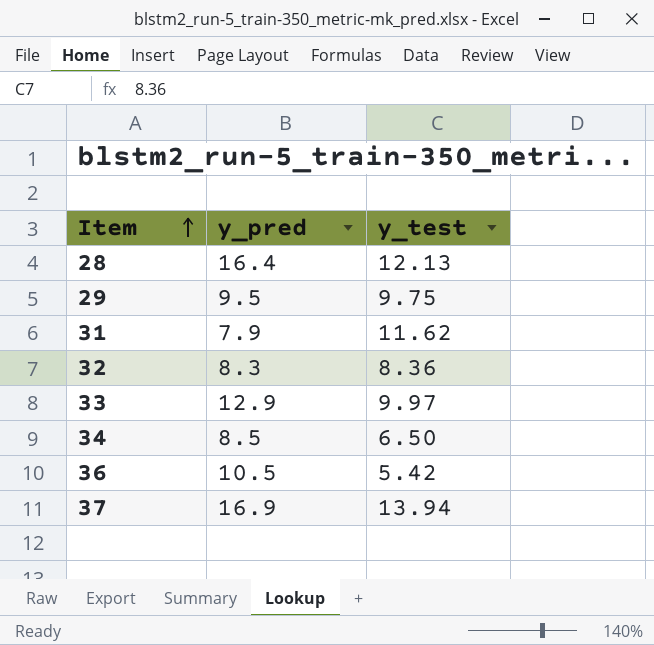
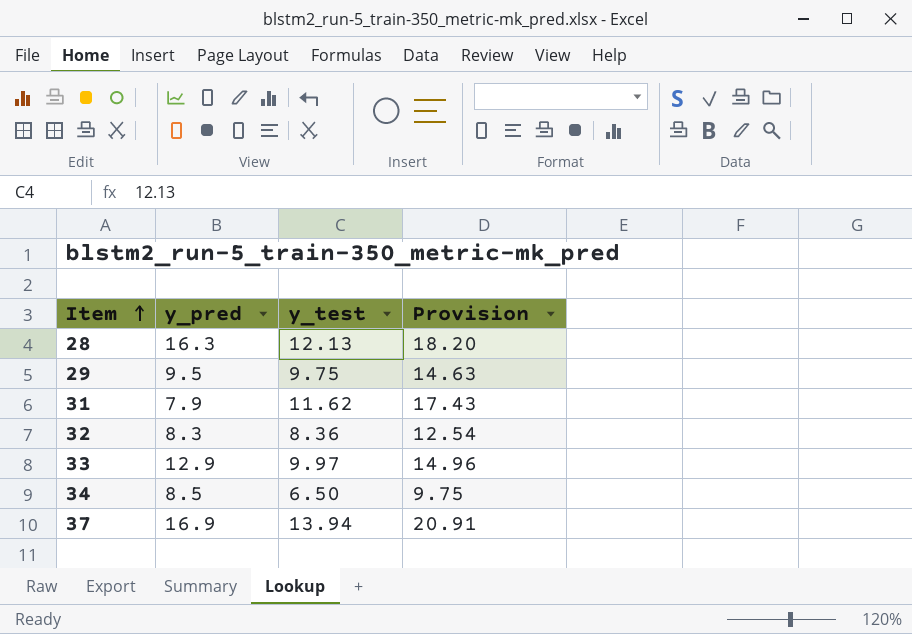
column Provision | formula: none -> [y_test] * 1.5
row 36: 10.5 | 5.42 -> none
28 | y_pred: 16.4 -> 16.3

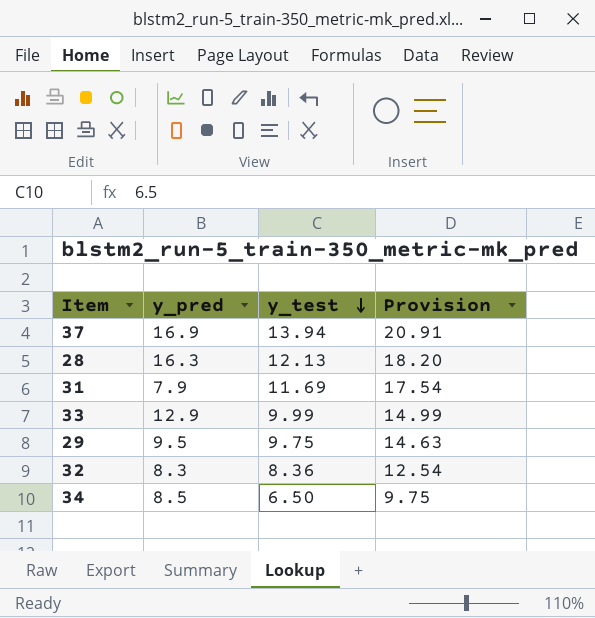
row order: Item ascending -> y_test descending
31 | y_test: 11.62 -> 11.69
31 | Provision: 17.43 -> 17.54
33 | y_test: 9.97 -> 9.99
33 | Provision: 14.96 -> 14.99

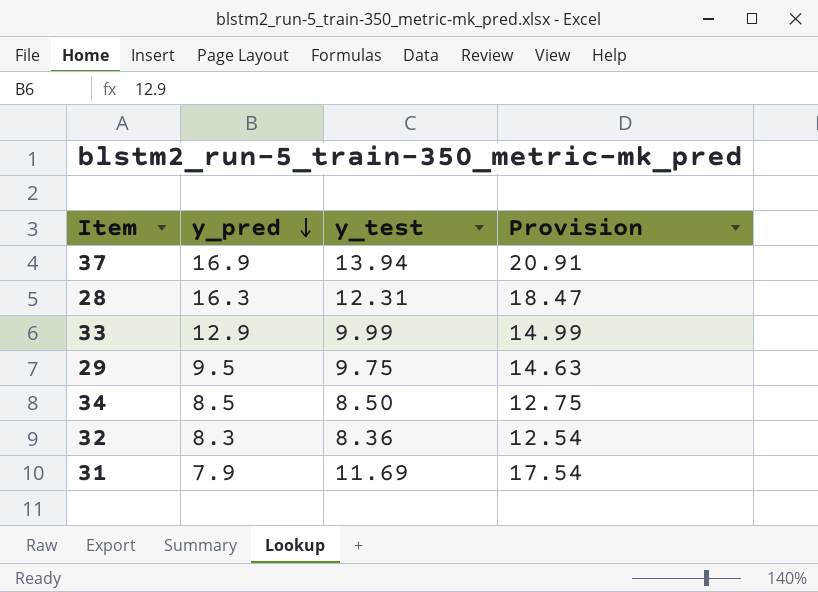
row order: y_test descending -> y_pred descending
28 | y_test: 12.13 -> 12.31
28 | Provision: 18.20 -> 18.47
34 | y_test: 6.50 -> 8.50
34 | Provision: 9.75 -> 12.75

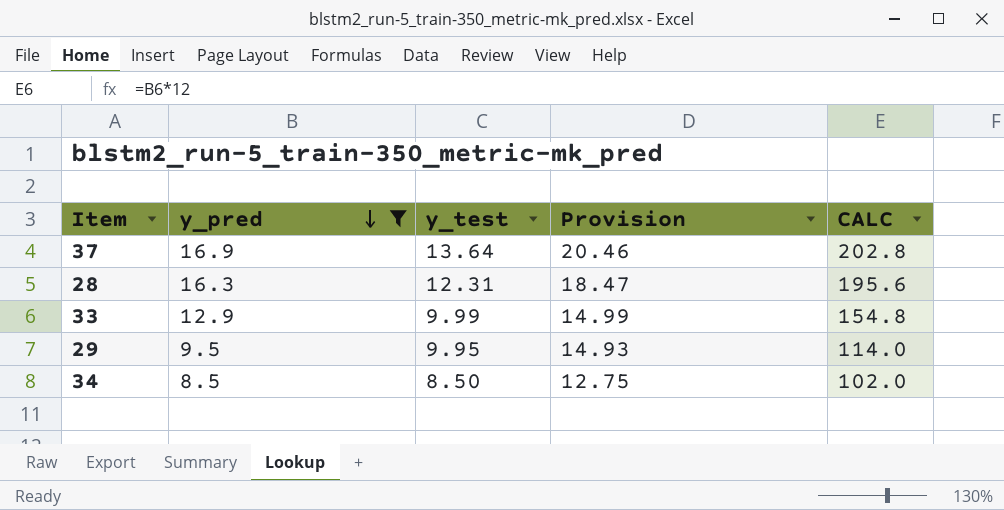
filter: none -> y_pred >= 8.5
column CALC | formula: none -> [y_pred] * 12
37 | y_test: 13.94 -> 13.64
37 | Provision: 20.91 -> 20.46
29 | y_test: 9.75 -> 9.95
29 | Provision: 14.63 -> 14.93

